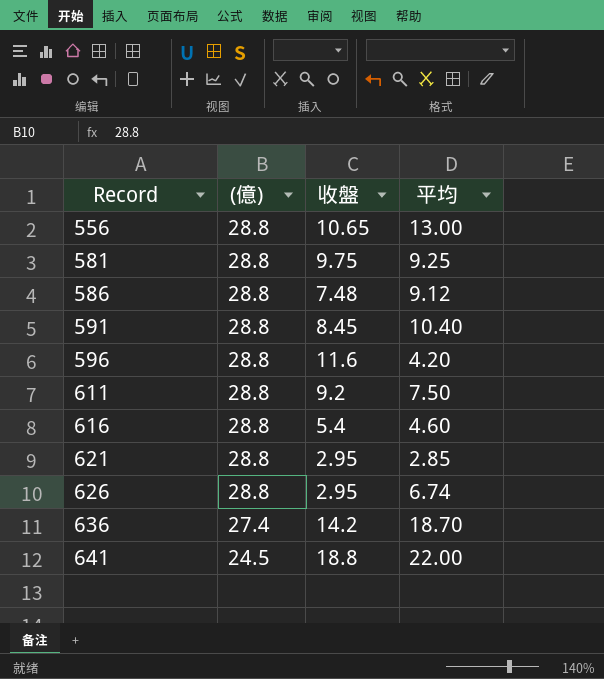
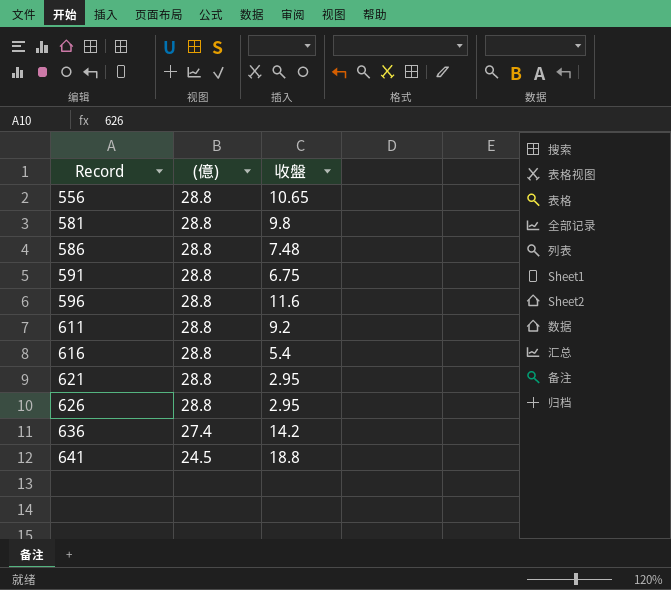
column 平均 | position: 4 -> none
581 | 收盤: 9.75 -> 9.8
591 | 收盤: 8.45 -> 6.75

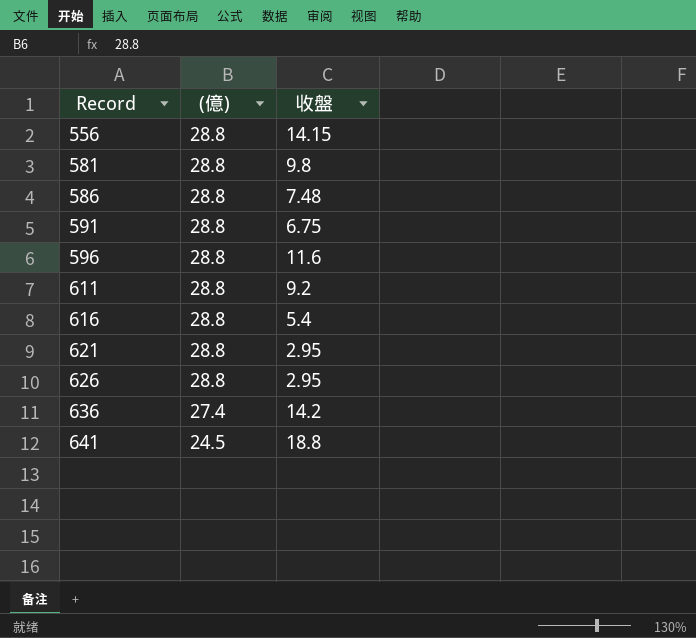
556 | 收盤: 10.65 -> 14.15

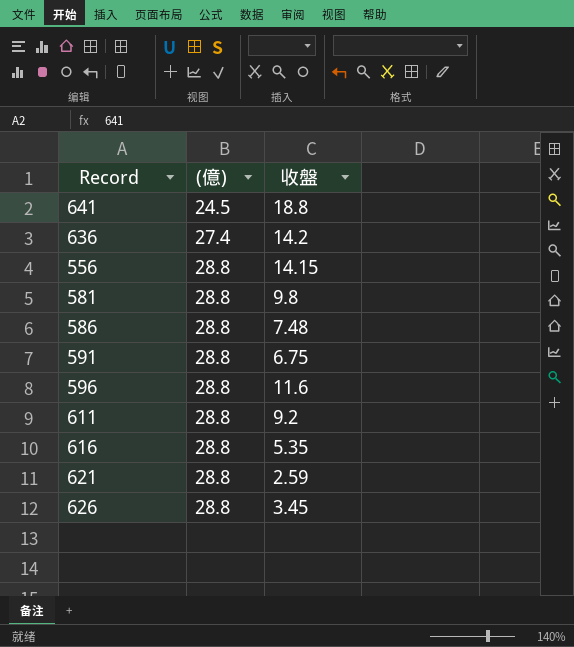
row order: Record ascending -> (億) ascending
616 | 收盤: 5.4 -> 5.35
621 | 收盤: 2.95 -> 2.59
626 | 收盤: 2.95 -> 3.45

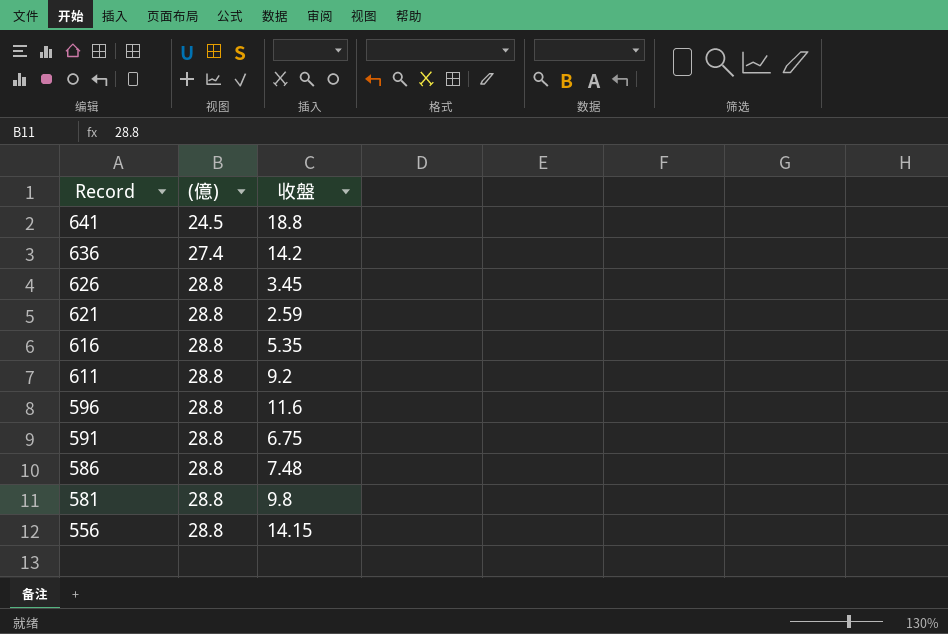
row order: (億) ascending -> Record descending

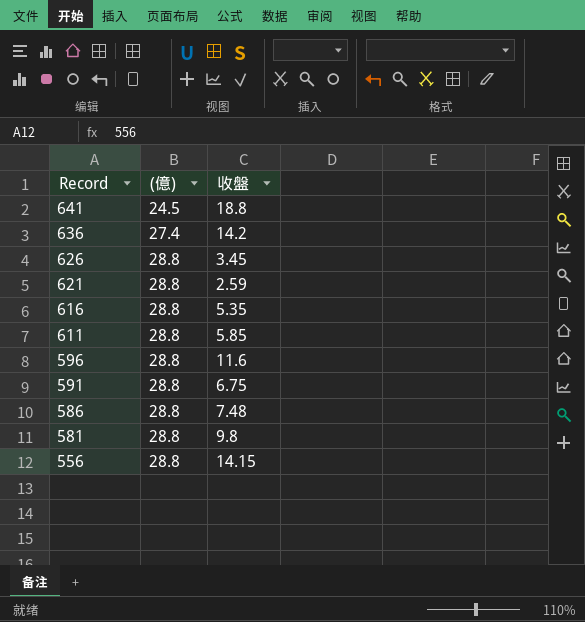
611 | 收盤: 9.2 -> 5.85

